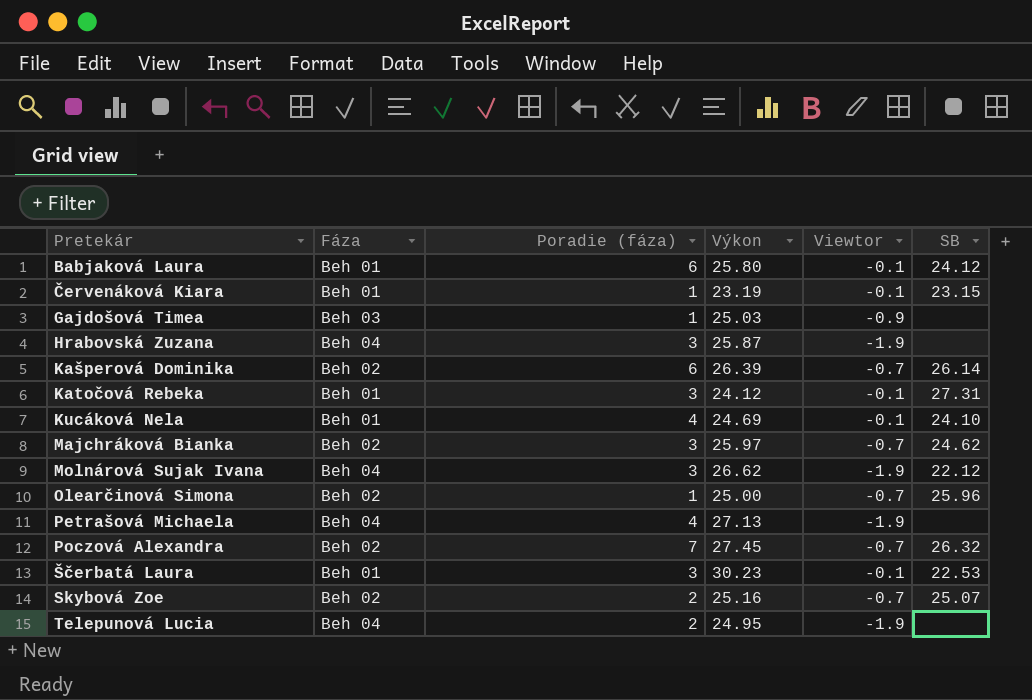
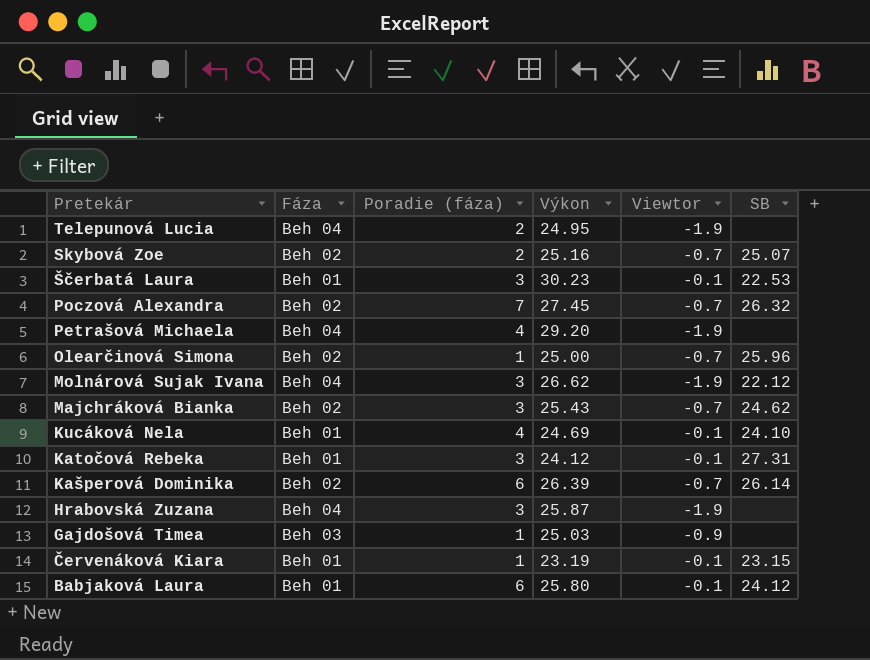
row order: Pretekár ascending -> Pretekár descending
Petrašová Michaela | Výkon: 27.13 -> 29.20
Majchráková Bianka | Výkon: 25.97 -> 25.43

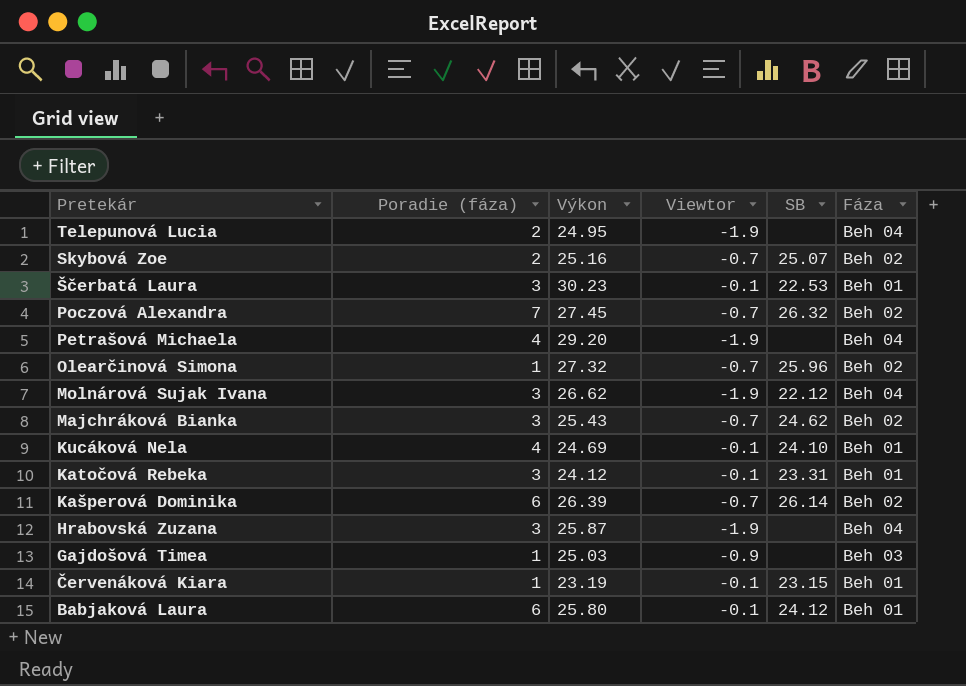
column Fáza | position: 2 -> 6
Olearčinová Simona | Výkon: 25.00 -> 27.32
Katočová Rebeka | SB: 27.31 -> 23.31

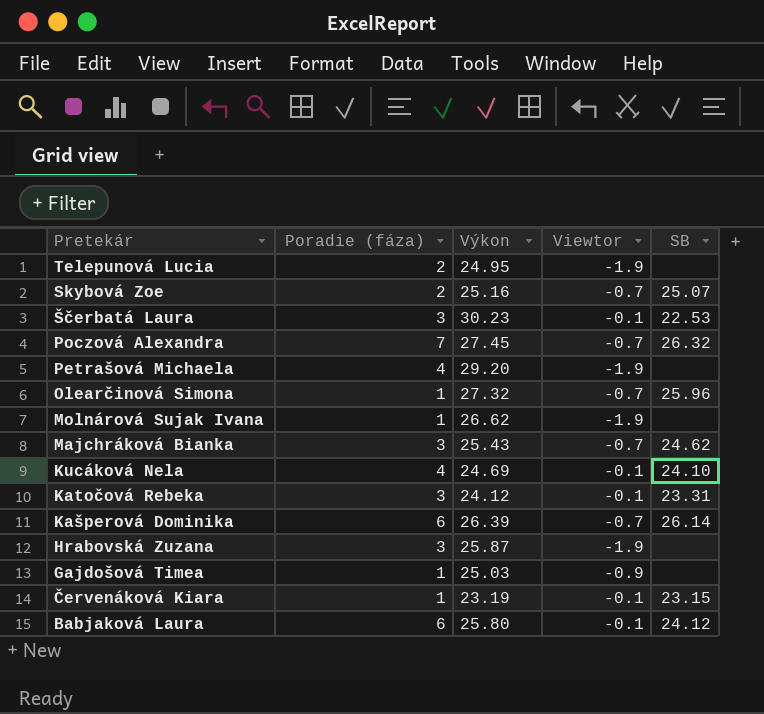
column Fáza | position: 6 -> none
Molnárová Sujak Ivana | Poradie (fáza): 3 -> 1
Molnárová Sujak Ivana | SB: 22.12 -> none

